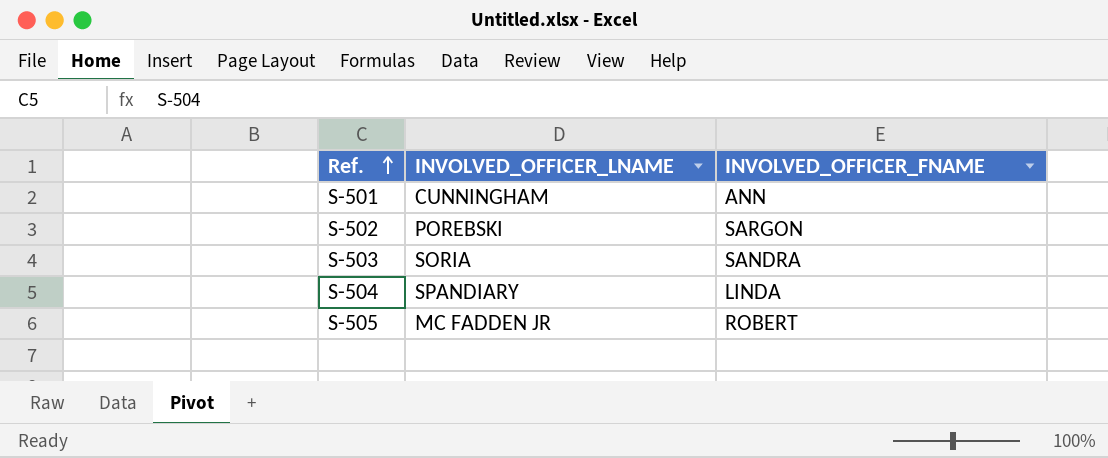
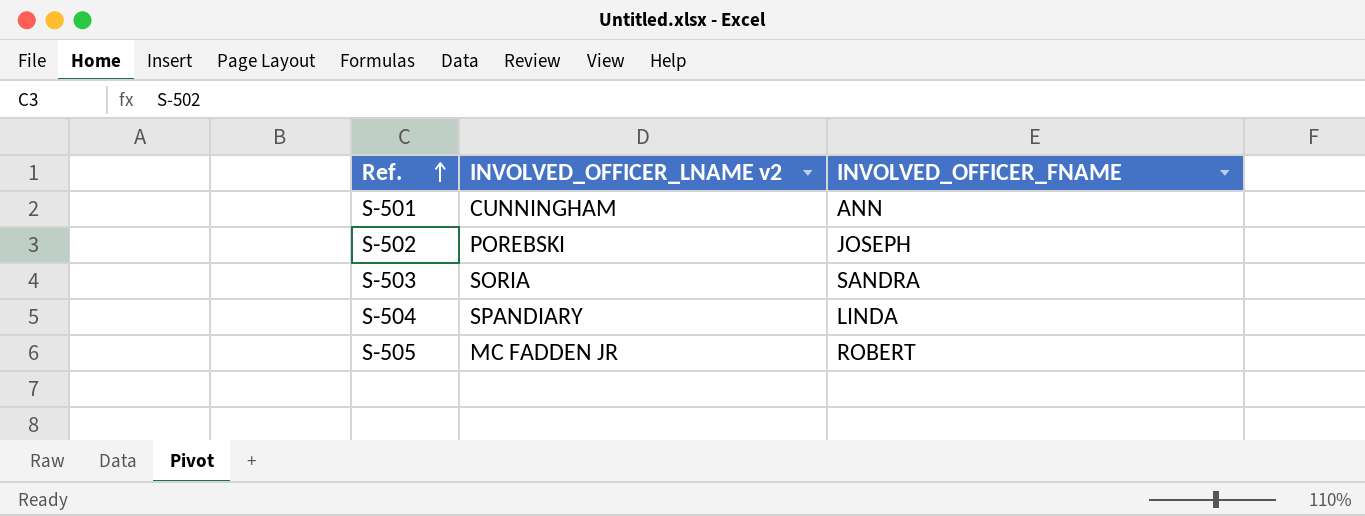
column name: INVOLVED_OFFICER_LNAME -> INVOLVED_OFFICER_LNAME v2
S-502 | INVOLVED_OFFICER_FNAME: SARGON -> JOSEPH

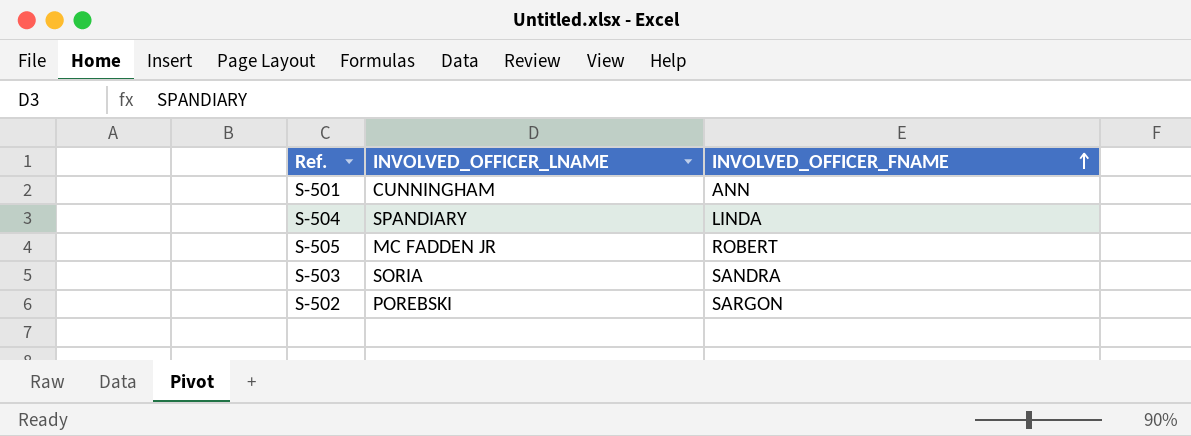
row order: Ref. ascending -> INVOLVED_OFFICER_FNAME ascending
column name: INVOLVED_OFFICER_LNAME v2 -> INVOLVED_OFFICER_LNAME
S-502 | INVOLVED_OFFICER_FNAME: JOSEPH -> SARGON

